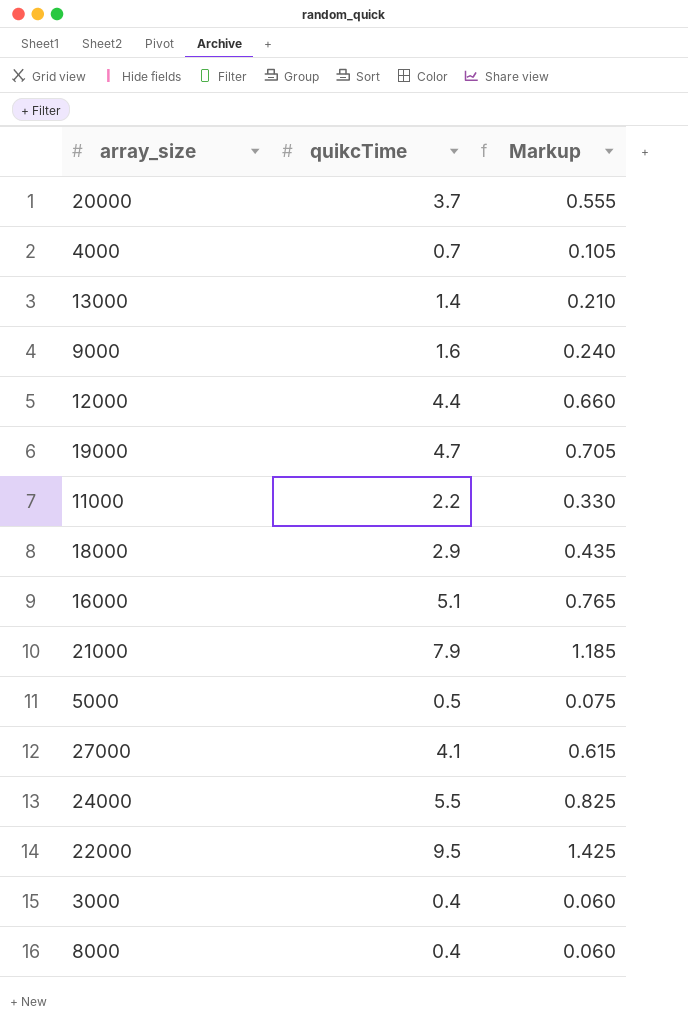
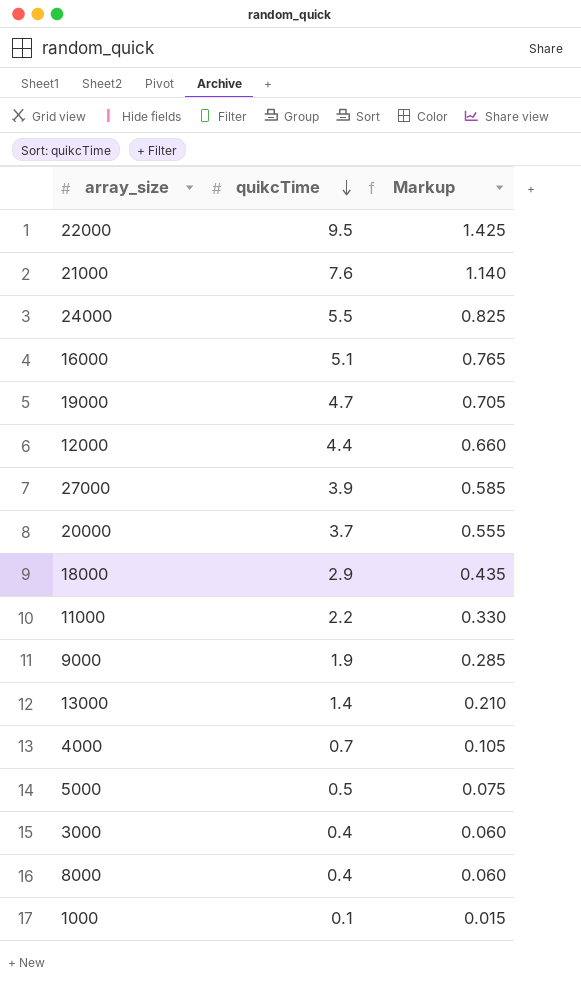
row order: none -> quikcTime descending
21000 | quikcTime: 7.9 -> 7.6
21000 | Markup: 1.185 -> 1.140
27000 | quikcTime: 4.1 -> 3.9
27000 | Markup: 0.615 -> 0.585
9000 | quikcTime: 1.6 -> 1.9
9000 | Markup: 0.240 -> 0.285
row 1000: none -> 0.1 | 0.015

